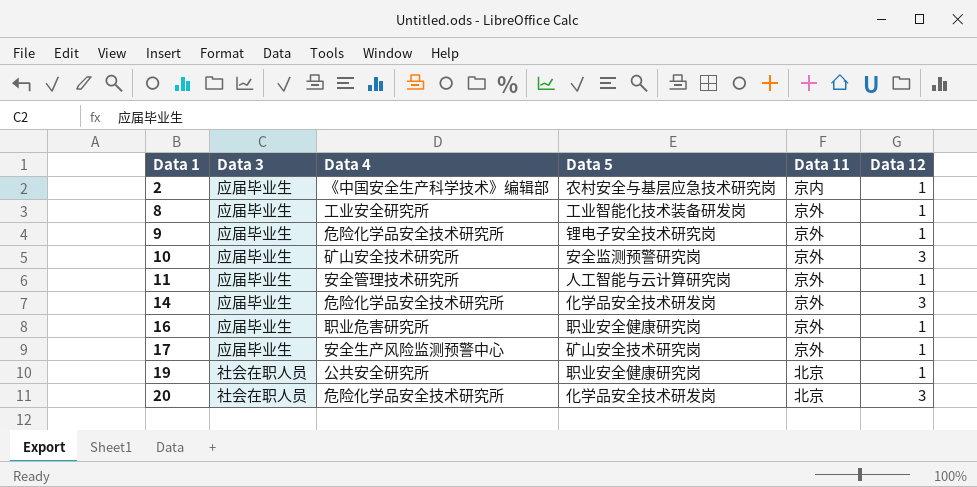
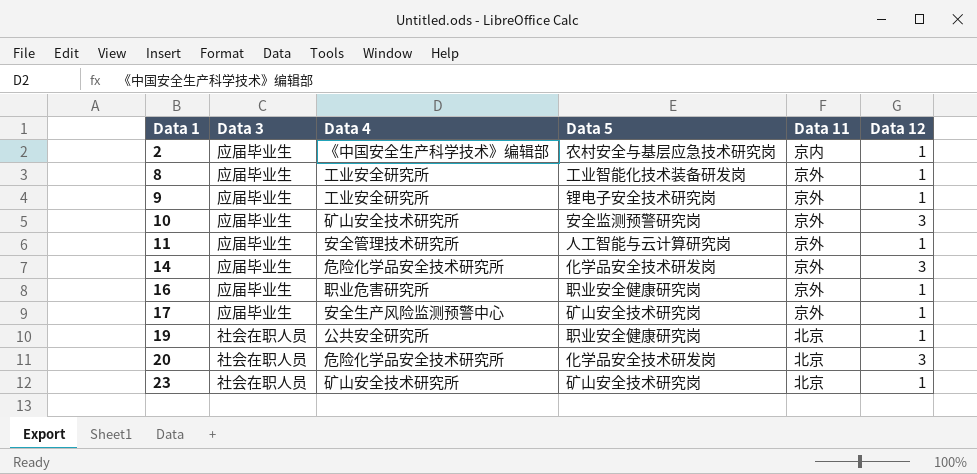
9 | Data 4: 危险化学品安全技术研究所 -> 工业安全研究所
row 23: none -> 社会在职人员 | 矿山安全技术研究所 | 矿山安全技术研究岗 | 北京 | 1

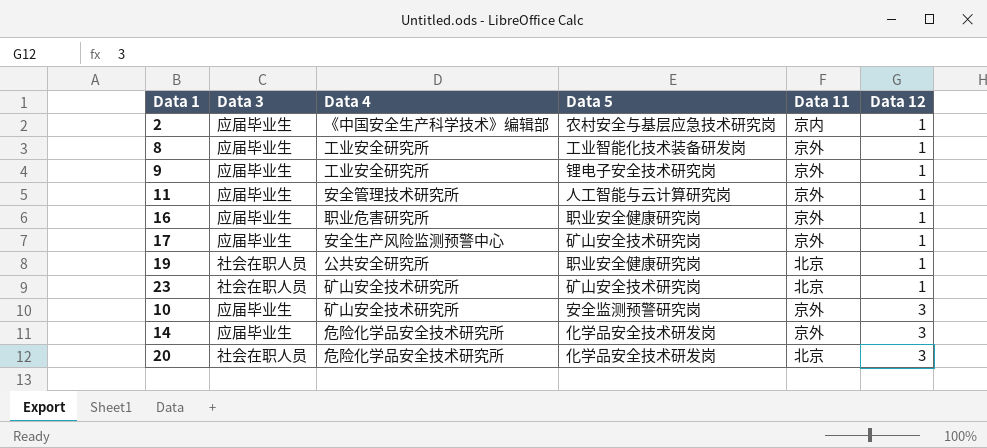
row order: Data 1 ascending -> Data 12 ascending

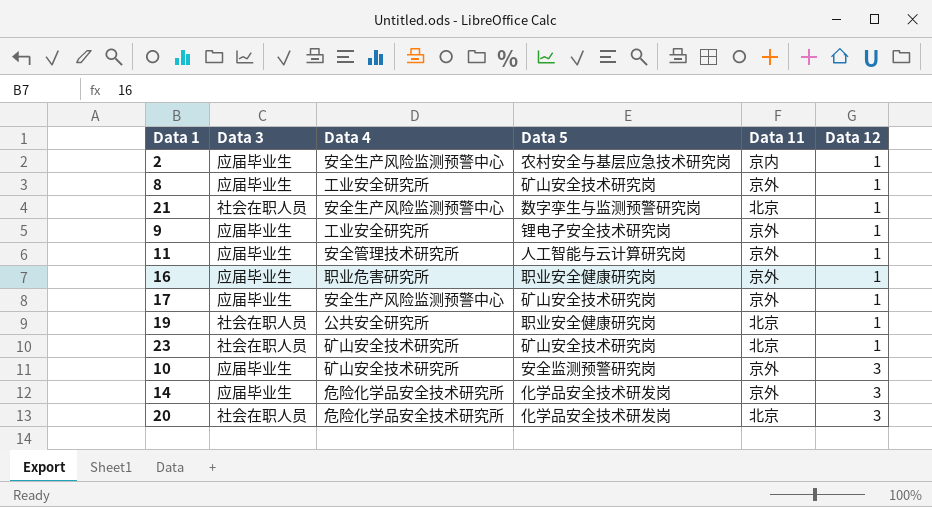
2 | Data 4: 《中国安全生产科学技术》编辑部 -> 安全生产风险监测预警中心
8 | Data 5: 工业智能化技术装备研发岗 -> 矿山安全技术研究岗
row 21: none -> 社会在职人员 | 安全生产风险监测预警中心 | 数字孪生与监测预警研究岗 | 北京 | 1

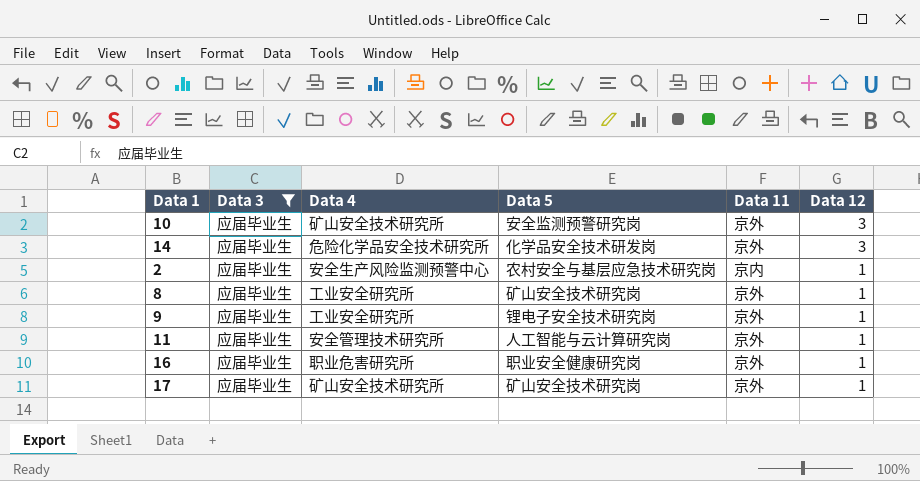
filter: none -> Data 3 = 应届毕业生
row order: Data 12 ascending -> Data 12 descending
17 | Data 4: 安全生产风险监测预警中心 -> 矿山安全技术研究所

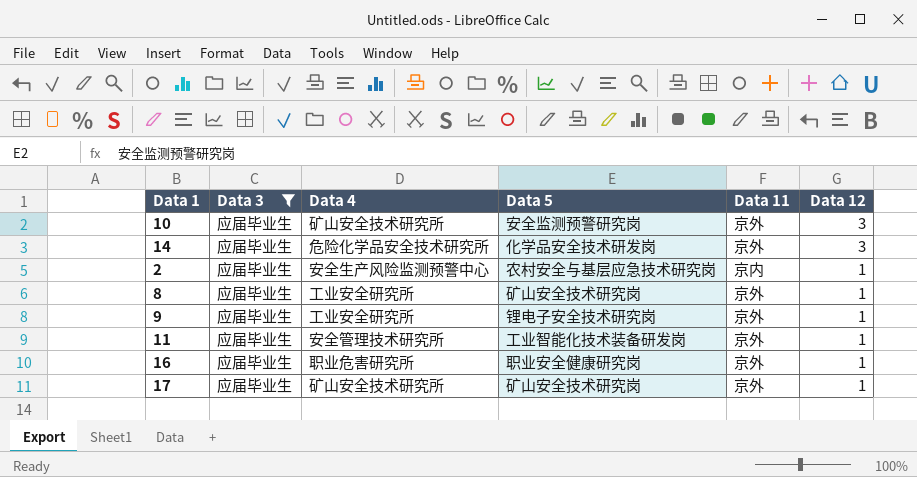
11 | Data 5: 人工智能与云计算研究岗 -> 工业智能化技术装备研发岗

